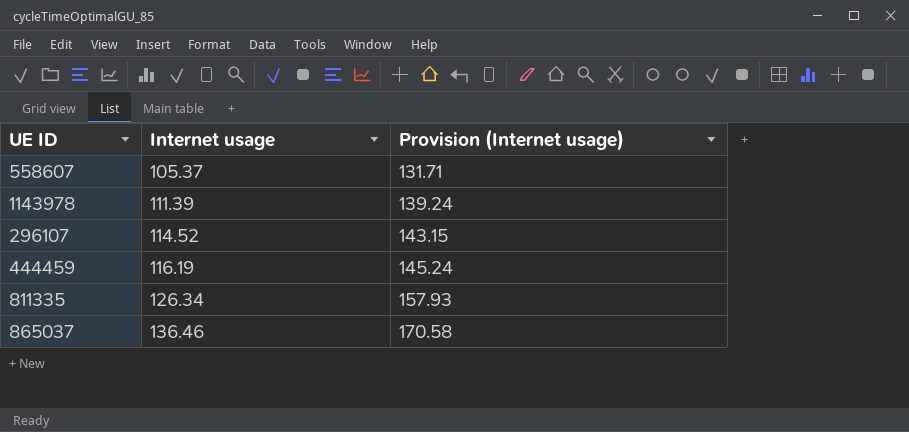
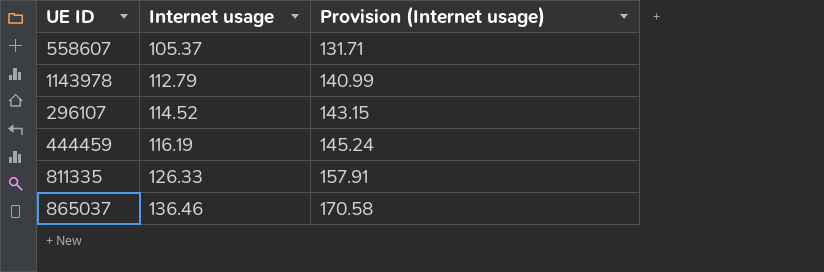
1143978 | Internet usage: 111.39 -> 112.79
1143978 | Provision (Internet usage): 139.24 -> 140.99
811335 | Internet usage: 126.34 -> 126.33
811335 | Provision (Internet usage): 157.93 -> 157.91

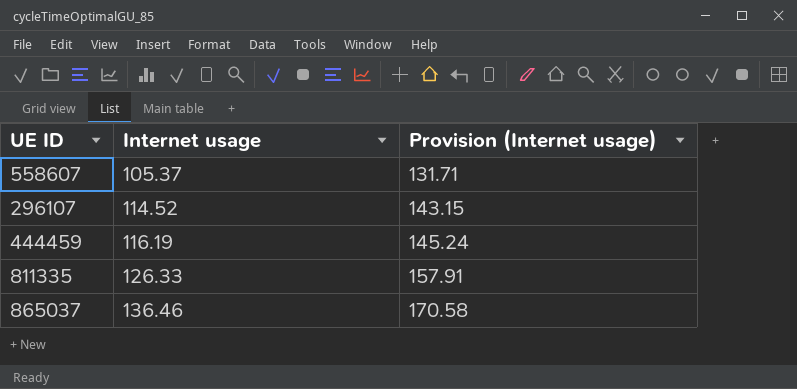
row 1143978: 112.79 | 140.99 -> none

